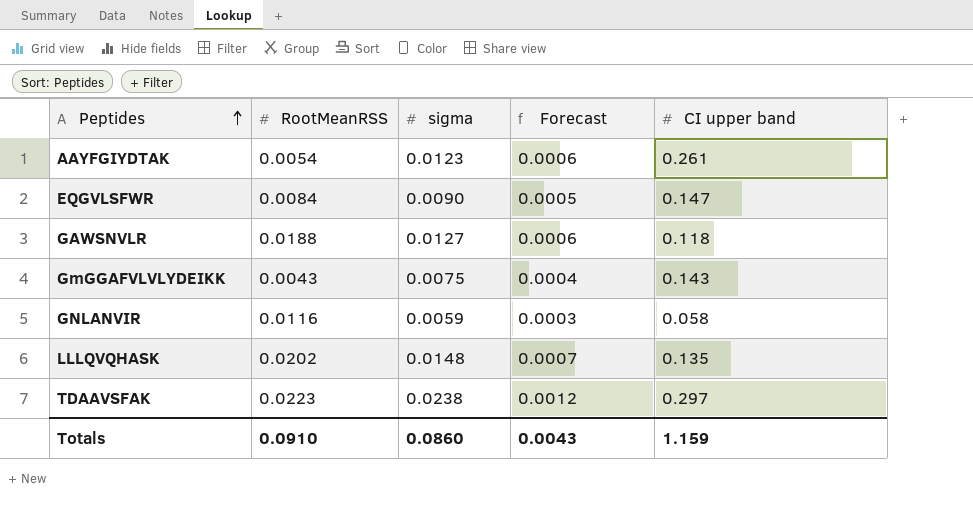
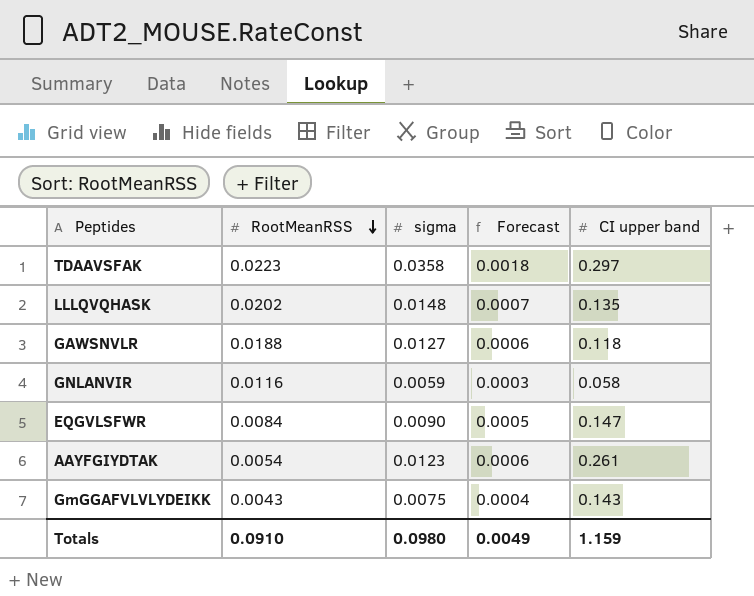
row order: Peptides ascending -> RootMeanRSS descending
TDAAVSFAK | sigma: 0.0238 -> 0.0358
TDAAVSFAK | Forecast: 0.0012 -> 0.0018
Totals | sigma: 0.0860 -> 0.0980
Totals | Forecast: 0.0043 -> 0.0049

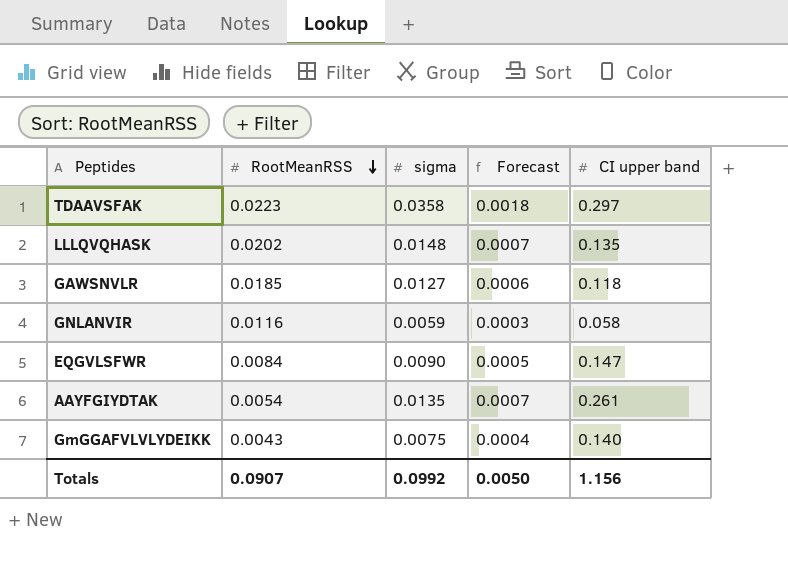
GAWSNVLR | RootMeanRSS: 0.0188 -> 0.0185
AAYFGIYDTAK | sigma: 0.0123 -> 0.0135
AAYFGIYDTAK | Forecast: 0.0006 -> 0.0007
GmGGAFVLVLYDEIKK | CI upper band: 0.143 -> 0.140
Totals | RootMeanRSS: 0.0910 -> 0.0907
Totals | sigma: 0.0980 -> 0.0992
Totals | Forecast: 0.0049 -> 0.0050
Totals | CI upper band: 1.159 -> 1.156

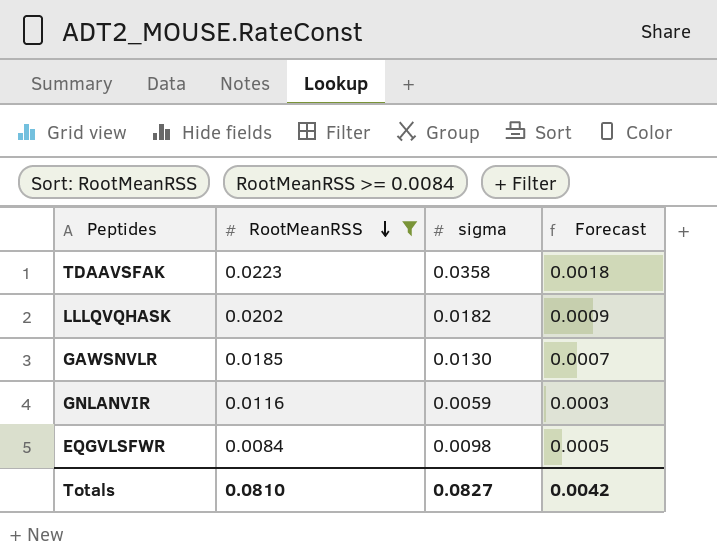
filter: none -> RootMeanRSS >= 0.0084
column CI upper band | position: 5 -> none
LLLQVQHASK | sigma: 0.0148 -> 0.0182
LLLQVQHASK | Forecast: 0.0007 -> 0.0009
GAWSNVLR | sigma: 0.0127 -> 0.0130
GAWSNVLR | Forecast: 0.0006 -> 0.0007
EQGVLSFWR | sigma: 0.0090 -> 0.0098
Totals | RootMeanRSS: 0.0907 -> 0.0810
Totals | sigma: 0.0992 -> 0.0827
Totals | Forecast: 0.0050 -> 0.0042

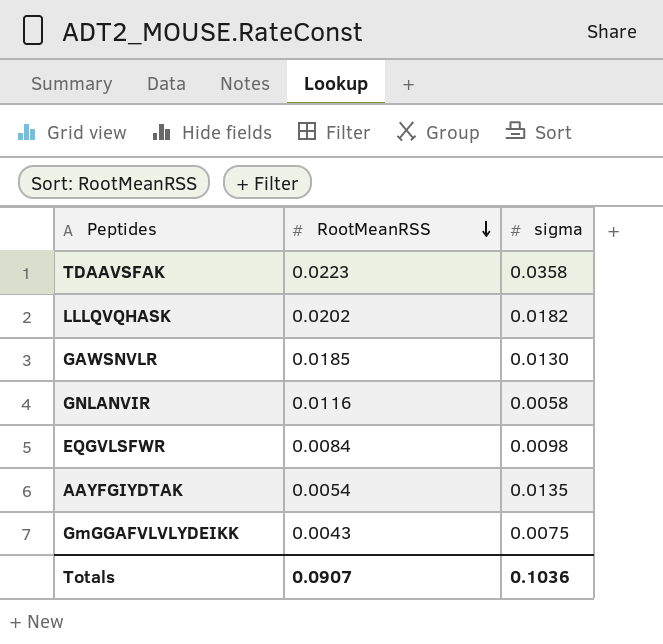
filter: RootMeanRSS >= 0.0084 -> none
column Forecast | formula: [sigma] * 0.05 -> none
GNLANVIR | sigma: 0.0059 -> 0.0058
Totals | RootMeanRSS: 0.0810 -> 0.0907
Totals | sigma: 0.0827 -> 0.1036

